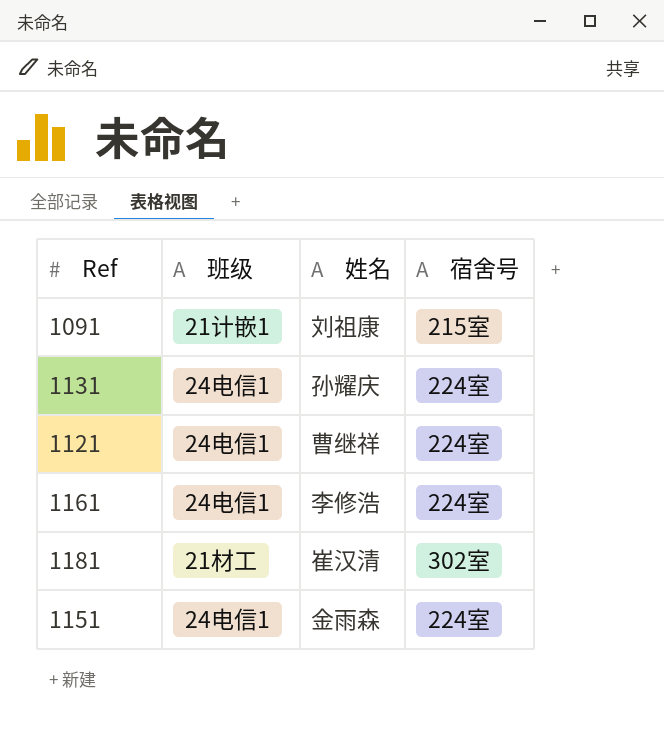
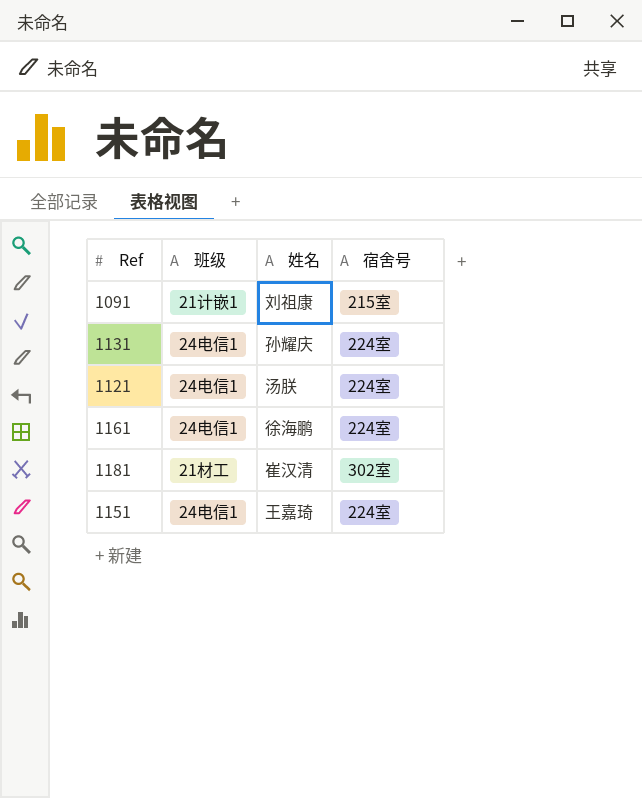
1121 | 姓名: 曹继祥 -> 汤朕
1161 | 姓名: 李修浩 -> 徐海鹏
1151 | 姓名: 金雨森 -> 王嘉琦

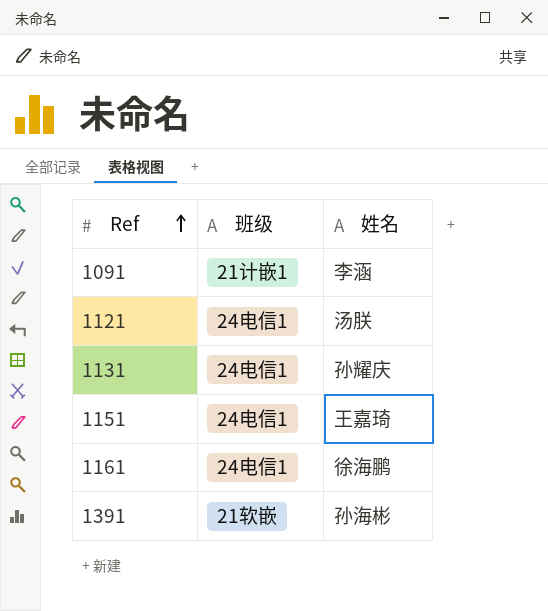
row order: none -> Ref ascending
column 宿舍号 | position: 4 -> none
row 1181: 21材工 | 崔汉清 | 302室 -> none
1091 | 姓名: 刘祖康 -> 李涵
row 1391: none -> 21软嵌 | 孙海彬

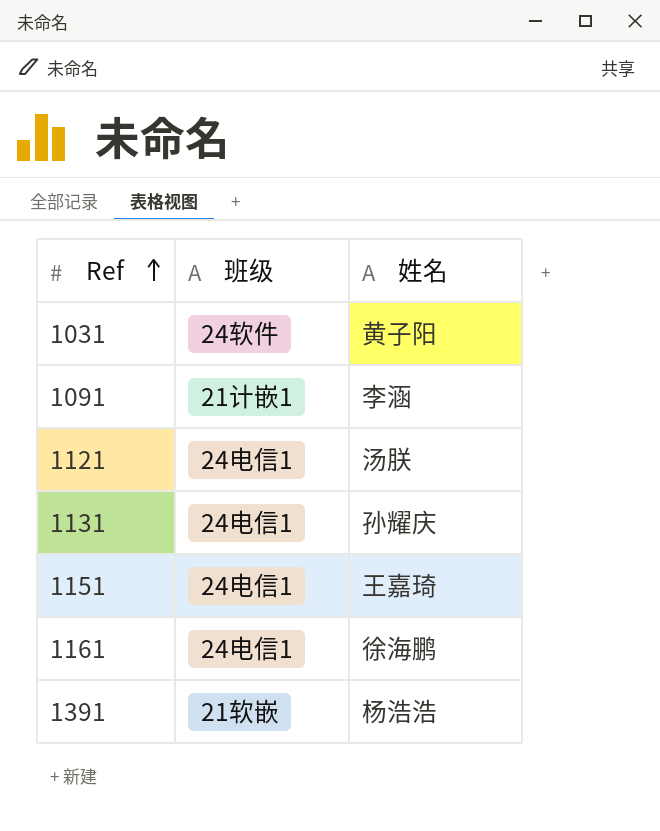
row 1031: none -> 24软件 | 黄子阳
1391 | 姓名: 孙海彬 -> 杨浩浩

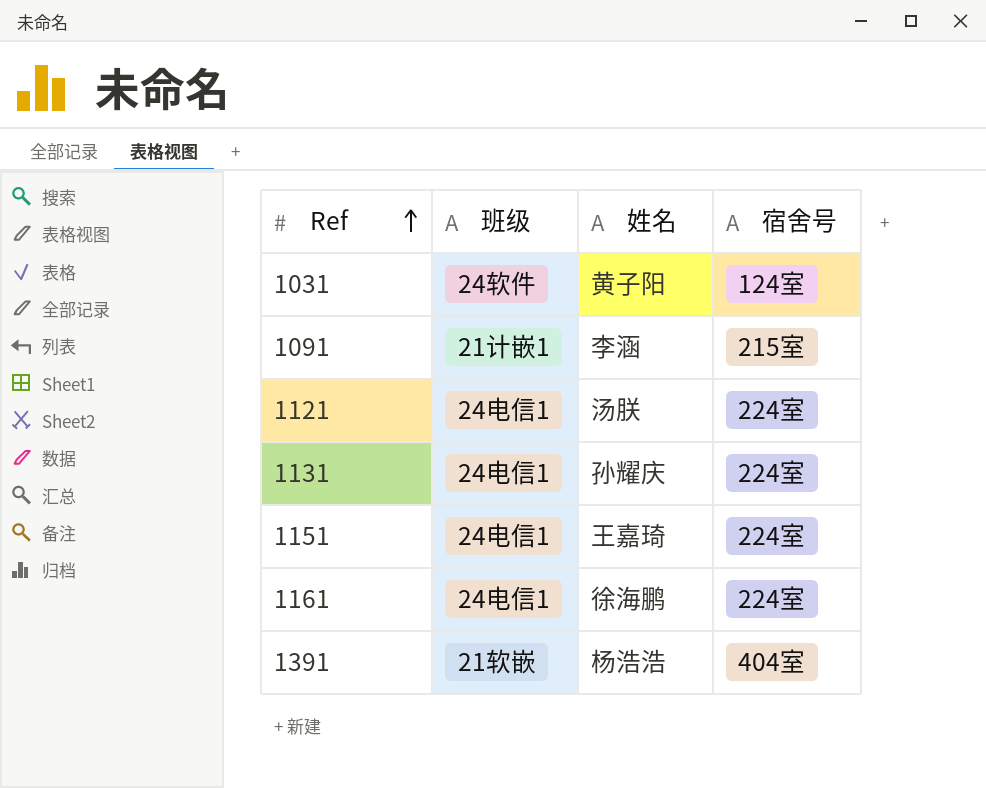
column 宿舍号 | position: none -> 4

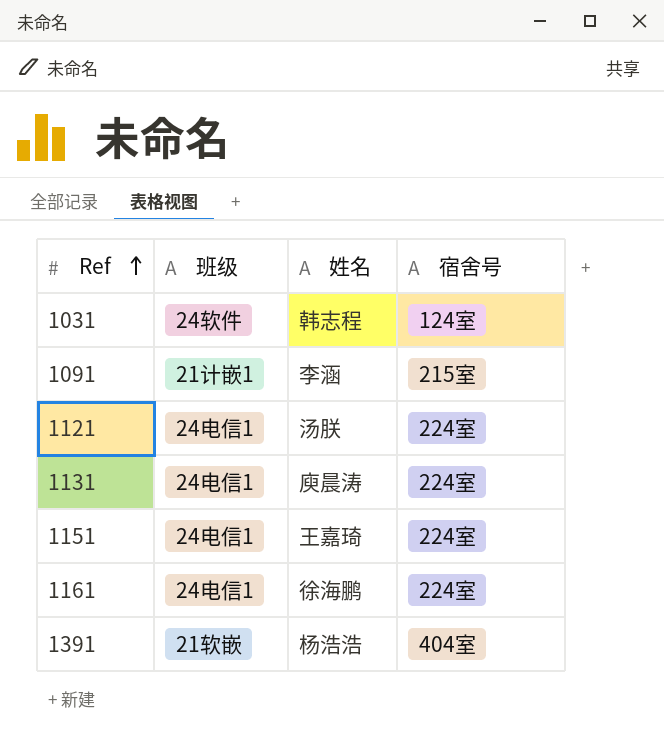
1031 | 姓名: 黄子阳 -> 韩志程
1131 | 姓名: 孙耀庆 -> 庾晨涛

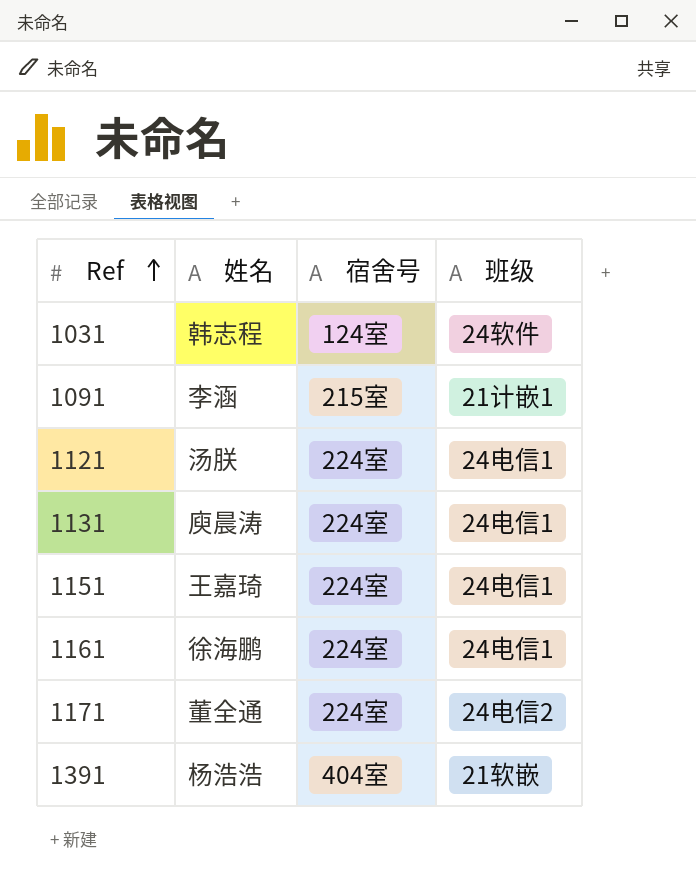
column 班级 | position: 2 -> 4
row 1171: none -> 董全通 | 224室 | 24电信2

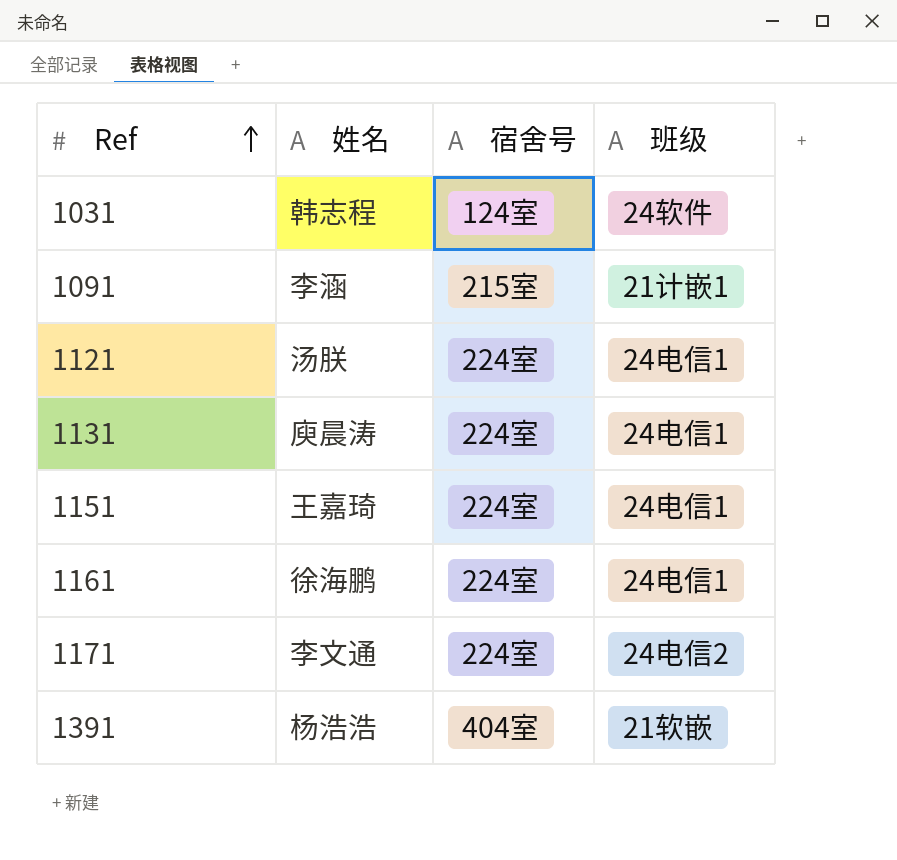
1171 | 姓名: 董全通 -> 李文通

